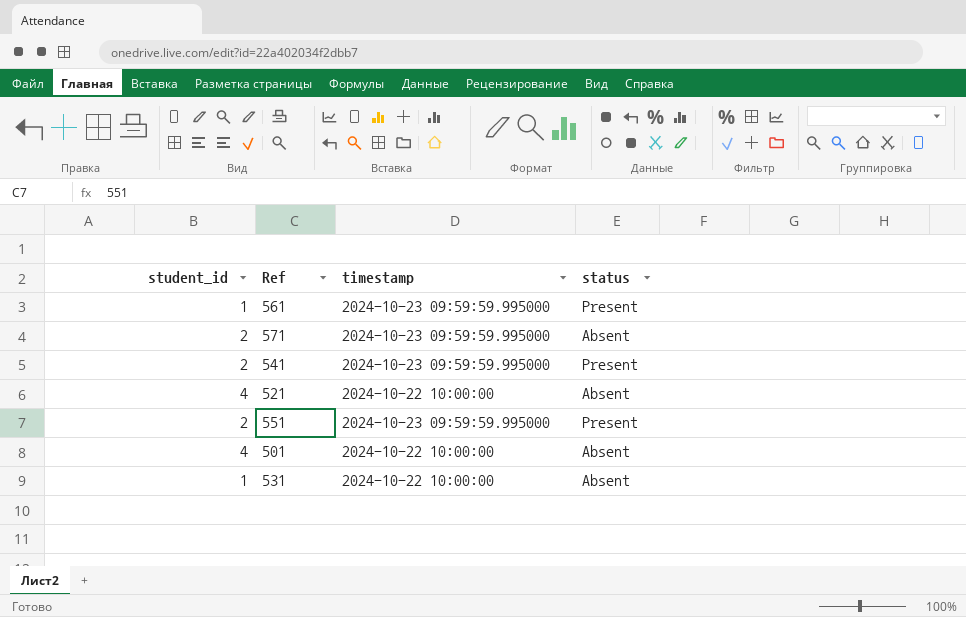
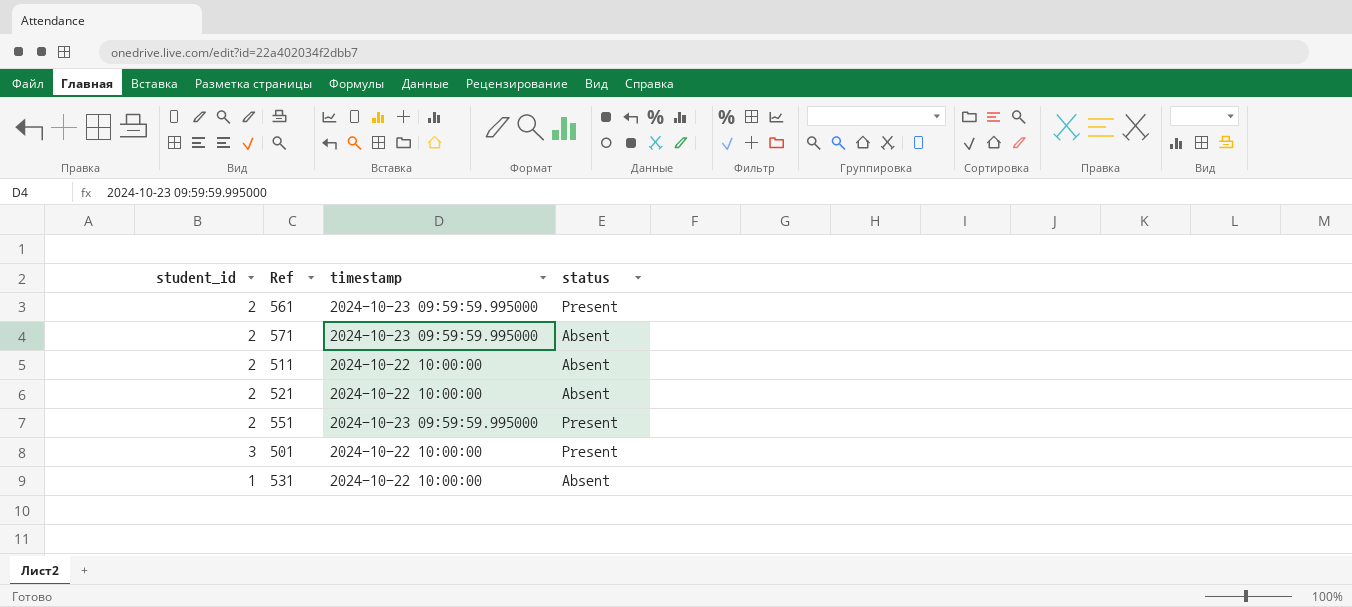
row 541: 2 | 2024-10-23 09:59:59.995000 | Present -> none
561 | student_id: 1 -> 2
row 511: none -> 2 | 2024-10-22 10:00:00 | Absent
521 | student_id: 4 -> 2
501 | student_id: 4 -> 3
501 | status: Absent -> Present

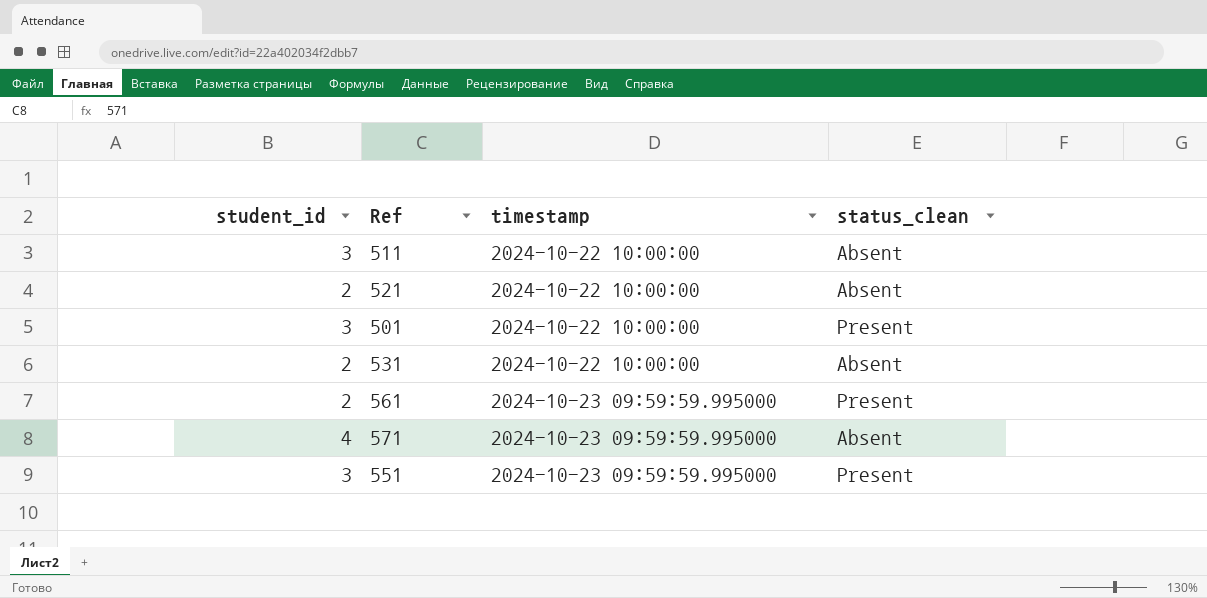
row order: none -> timestamp ascending
column name: status -> status_clean
511 | student_id: 2 -> 3
531 | student_id: 1 -> 2
571 | student_id: 2 -> 4
551 | student_id: 2 -> 3

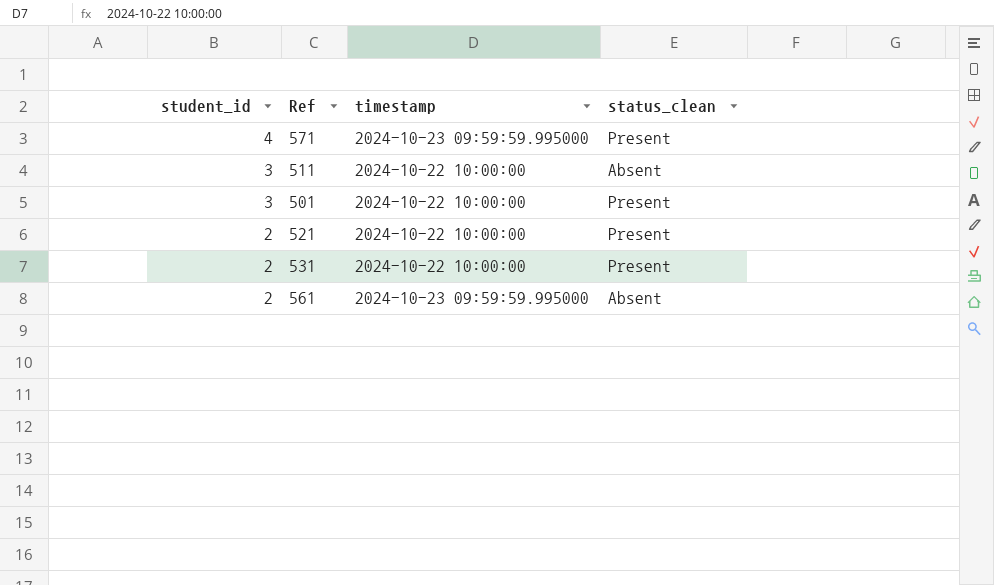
row order: timestamp ascending -> student_id descending
row 551: 3 | 2024-10-23 09:59:59.995000 | Present -> none
571 | status_clean: Absent -> Present
521 | status_clean: Absent -> Present
531 | status_clean: Absent -> Present
561 | status_clean: Present -> Absent

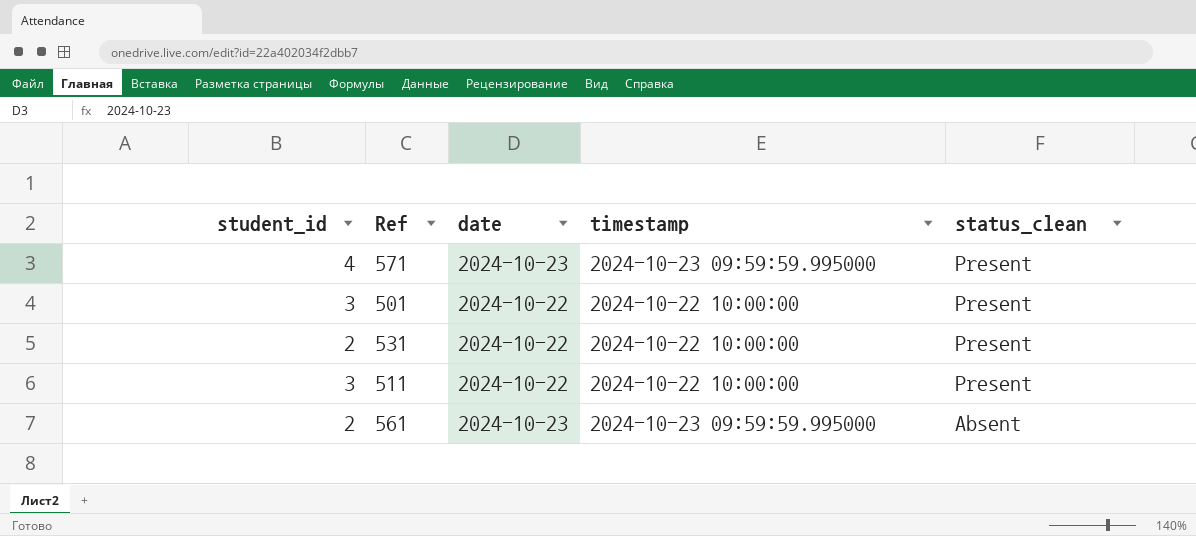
row order: student_id descending -> status_clean descending
column date | position: none -> 3
row 521: 2 | 2024-10-22 10:00:00 | Present -> none
511 | status_clean: Absent -> Present

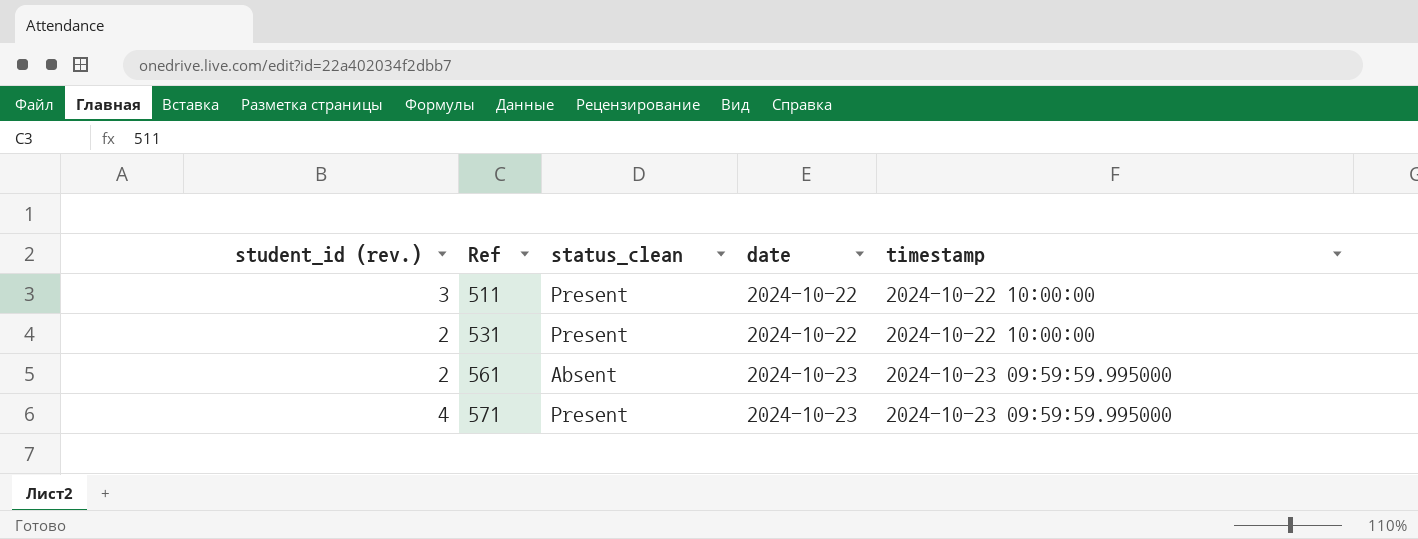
row order: status_clean descending -> Ref ascending
column name: student_id -> student_id (rev.)
column status_clean | position: 5 -> 3
row 501: 3 | 2024-10-22 | 2024-10-22 10:00:00 | Present -> none

